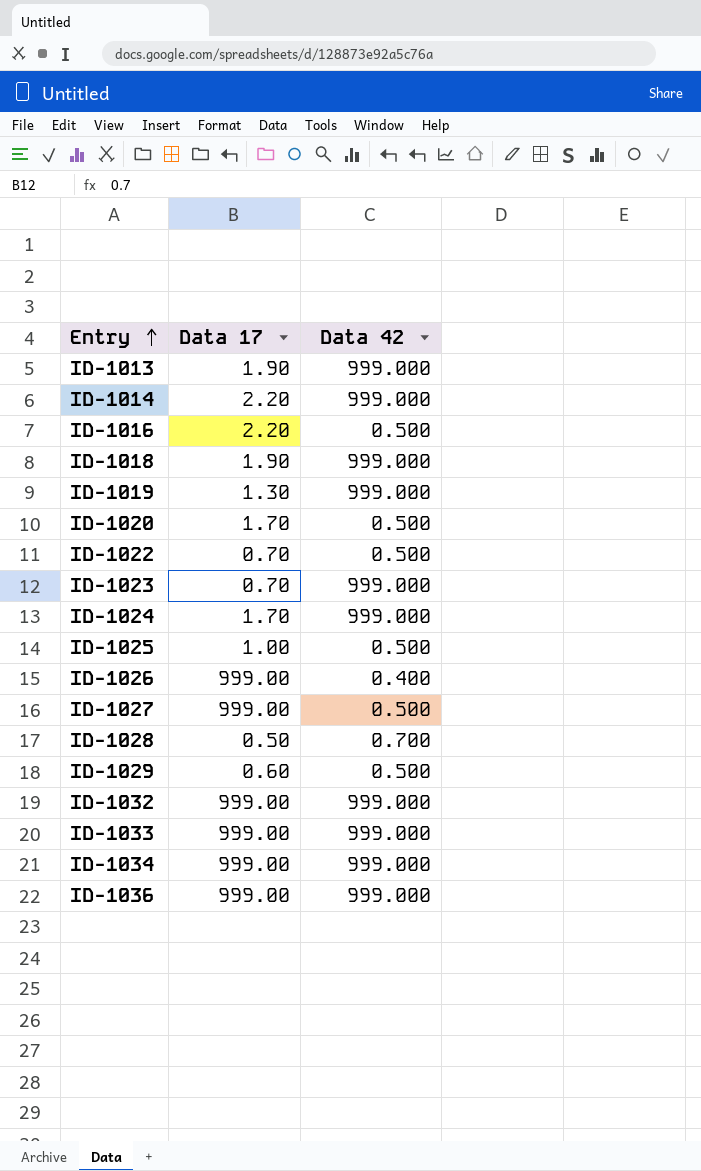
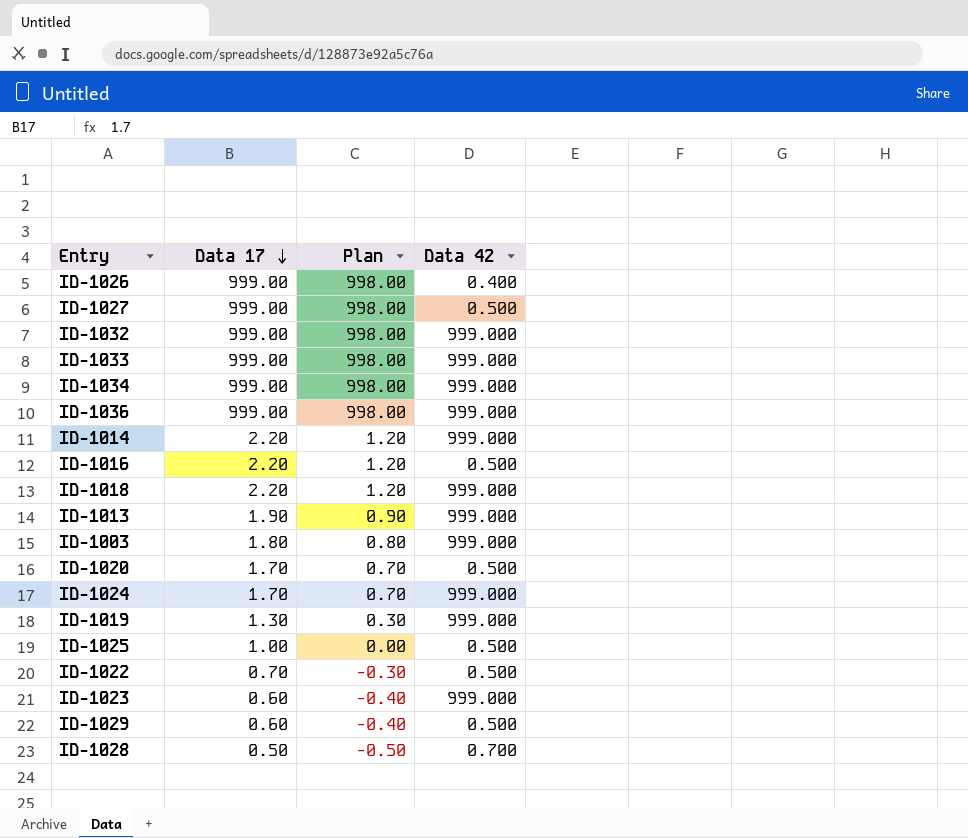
row order: Entry ascending -> Data 17 descending
column Plan | formula: none -> [Data 17] - 1
ID-1018 | Data 17: 1.90 -> 2.20
row ID-1003: none -> 1.80 | 0.80 | 999.000
ID-1023 | Data 17: 0.70 -> 0.60

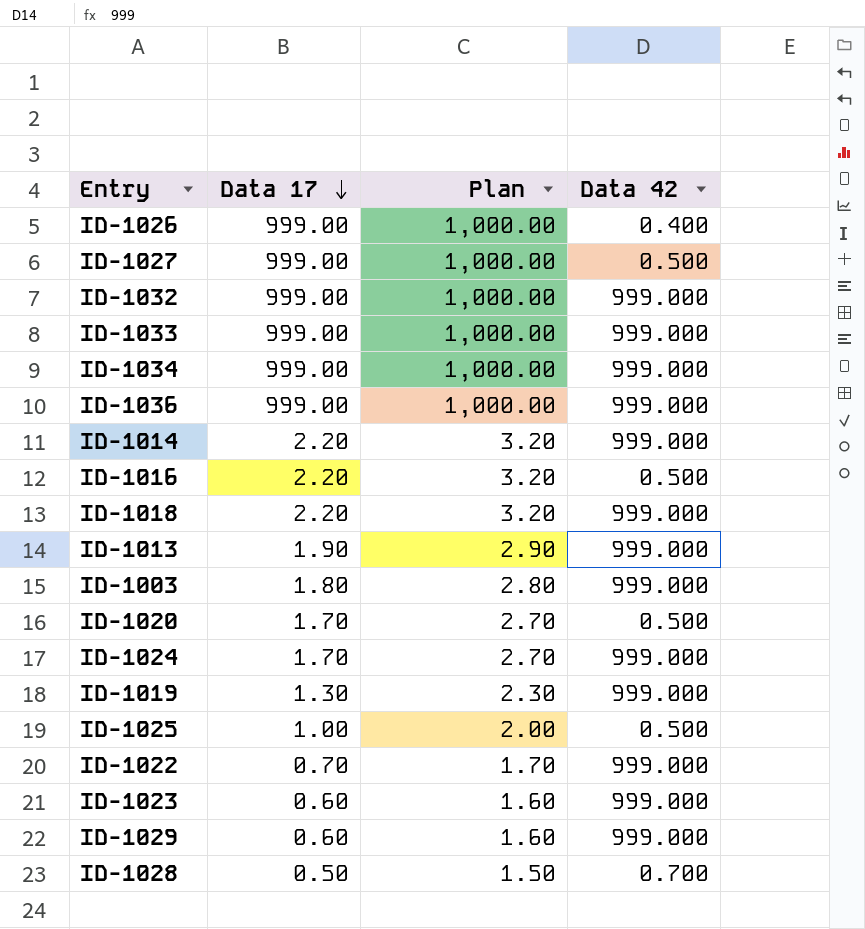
column Plan | formula: [Data 17] - 1 -> [Data 17] + 1
ID-1022 | Data 42: 0.500 -> 999.000
ID-1029 | Data 42: 0.500 -> 999.000

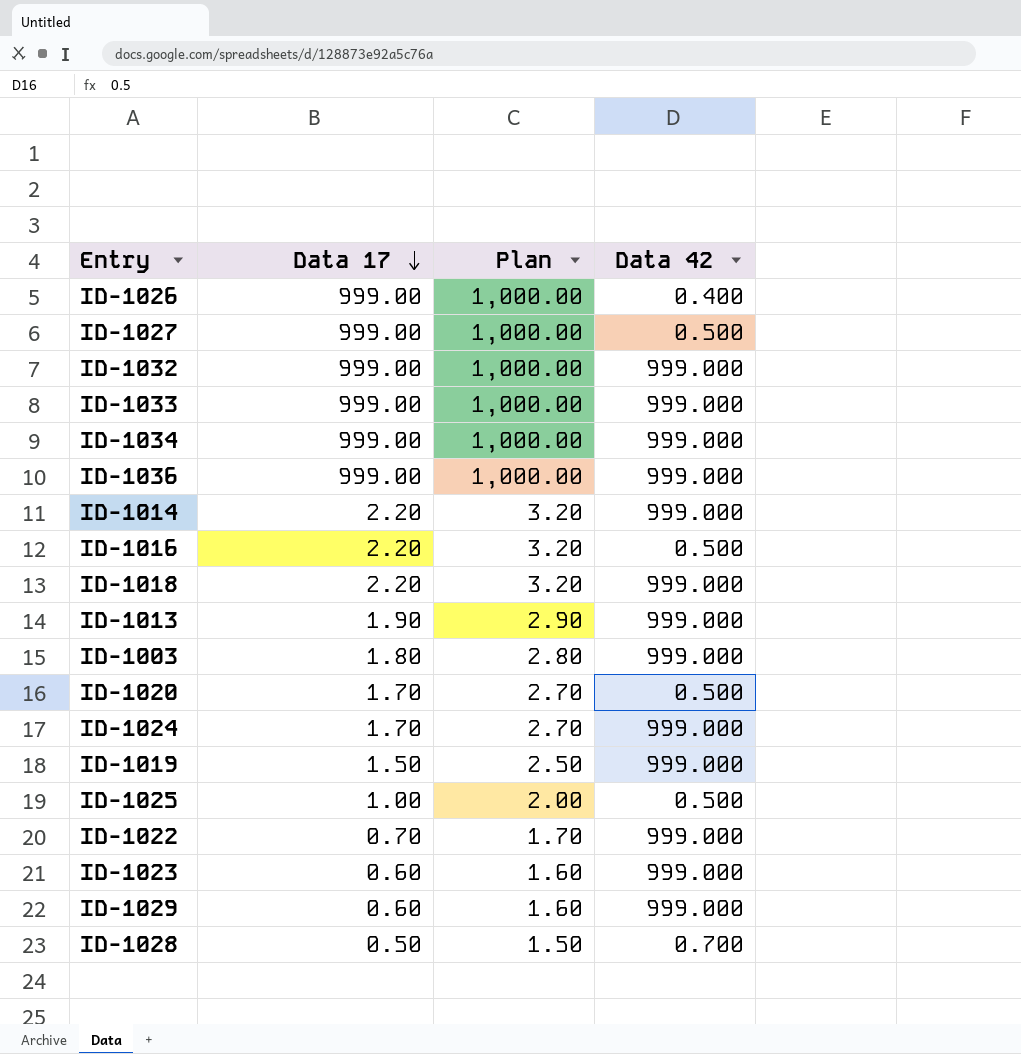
ID-1019 | Data 17: 1.30 -> 1.50
ID-1019 | Plan: 2.30 -> 2.50

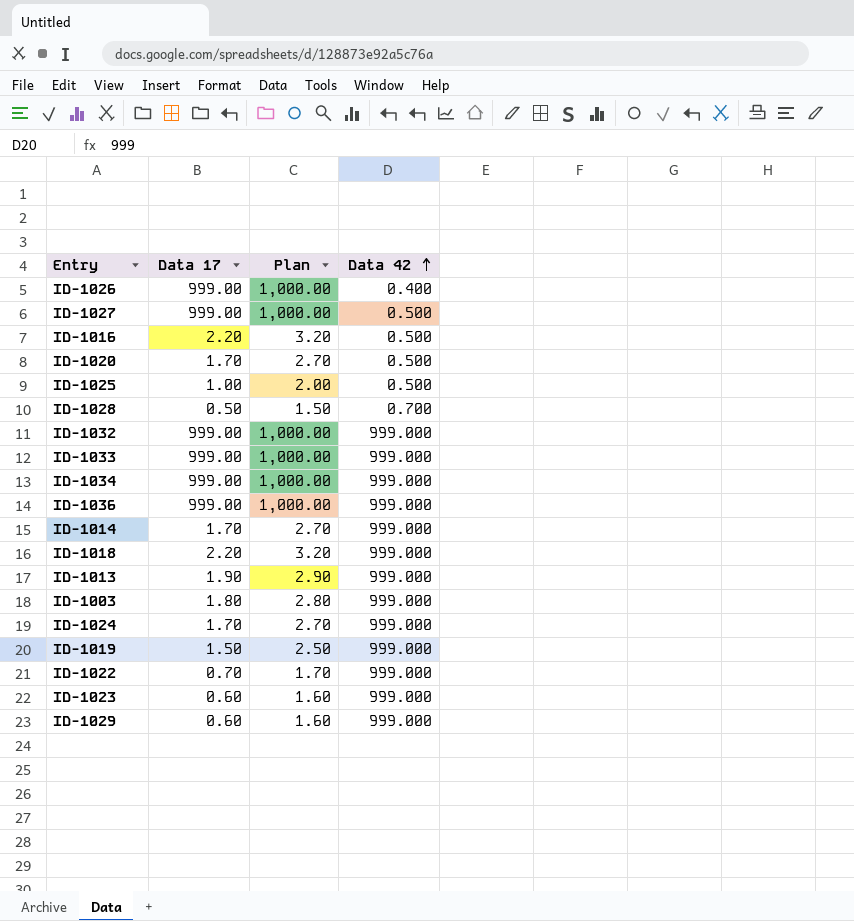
row order: Data 17 descending -> Data 42 ascending
ID-1014 | Data 17: 2.20 -> 1.70
ID-1014 | Plan: 3.20 -> 2.70

